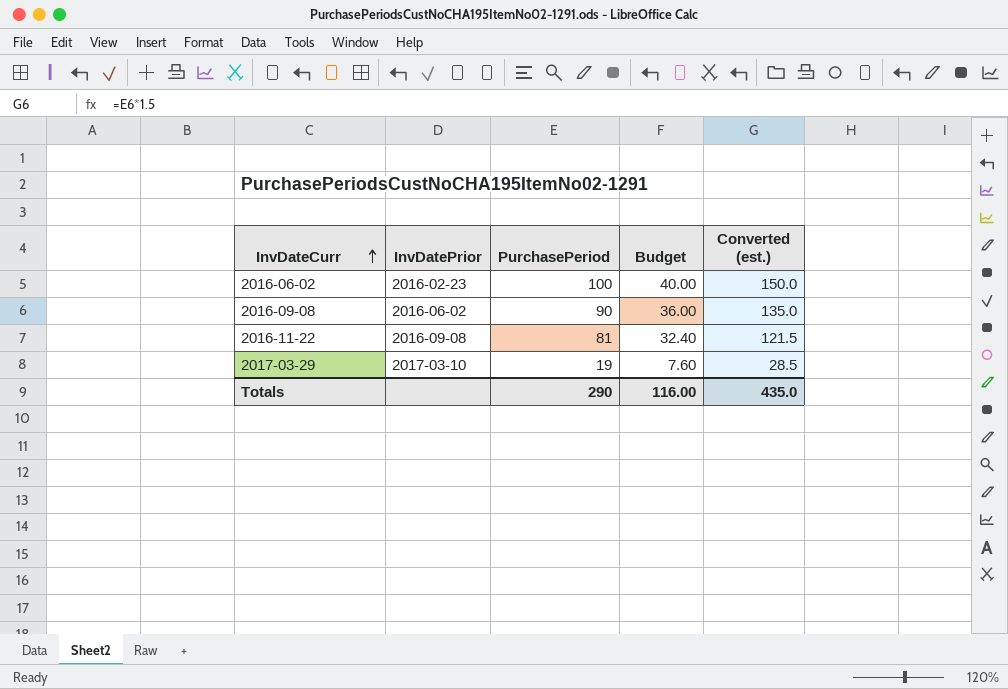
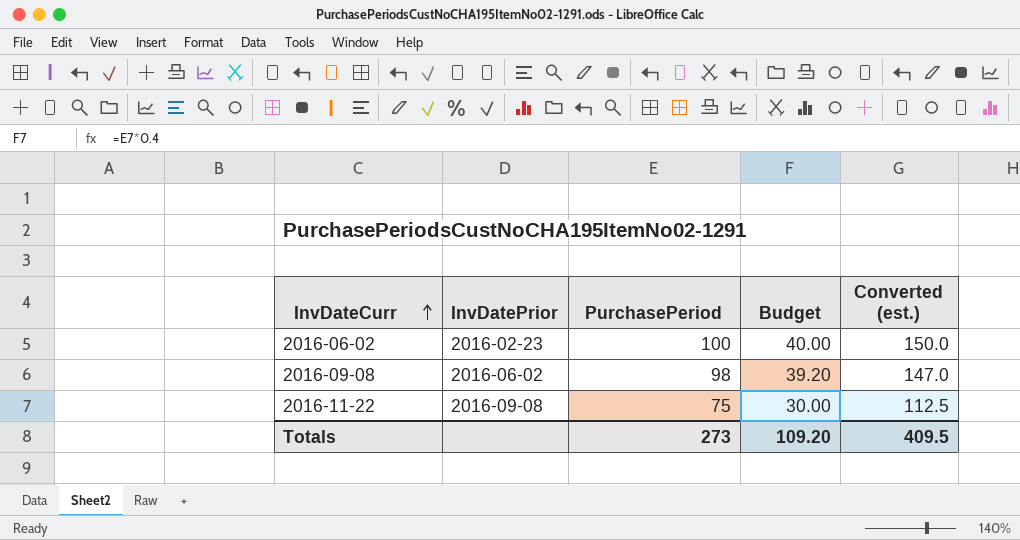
row 2017-03-29: 2017-03-10 | 19 | 7.60 | 28.5 -> none
2016-09-08 | PurchasePeriod: 90 -> 98
2016-09-08 | Budget: 36.00 -> 39.20
2016-09-08 | Converted (est.): 135.0 -> 147.0
2016-11-22 | PurchasePeriod: 81 -> 75
2016-11-22 | Budget: 32.40 -> 30.00
2016-11-22 | Converted (est.): 121.5 -> 112.5
Totals | PurchasePeriod: 290 -> 273
Totals | Budget: 116.00 -> 109.20
Totals | Converted (est.): 435.0 -> 409.5

